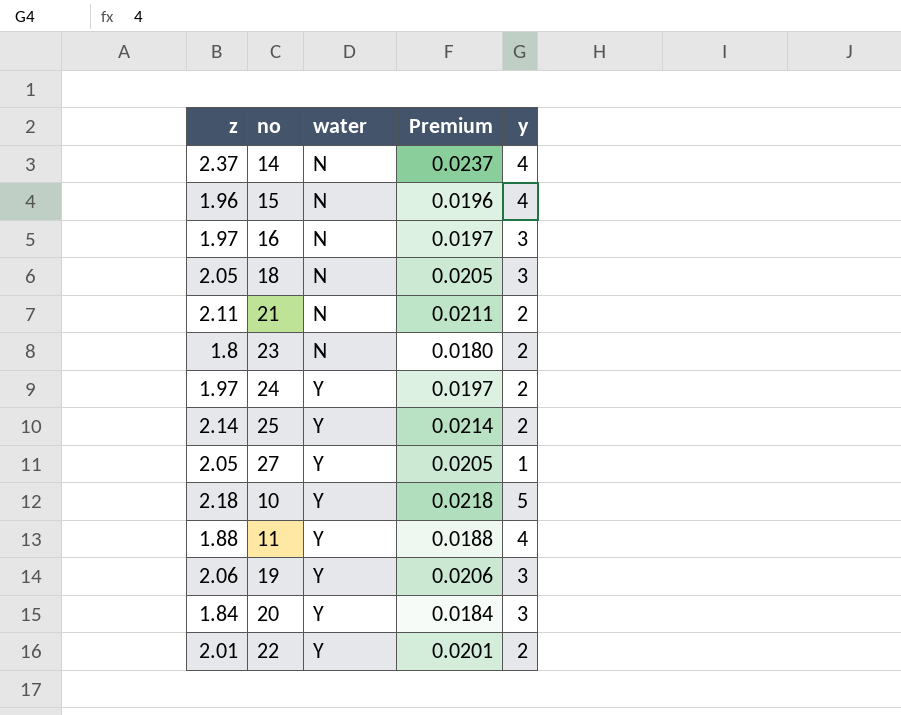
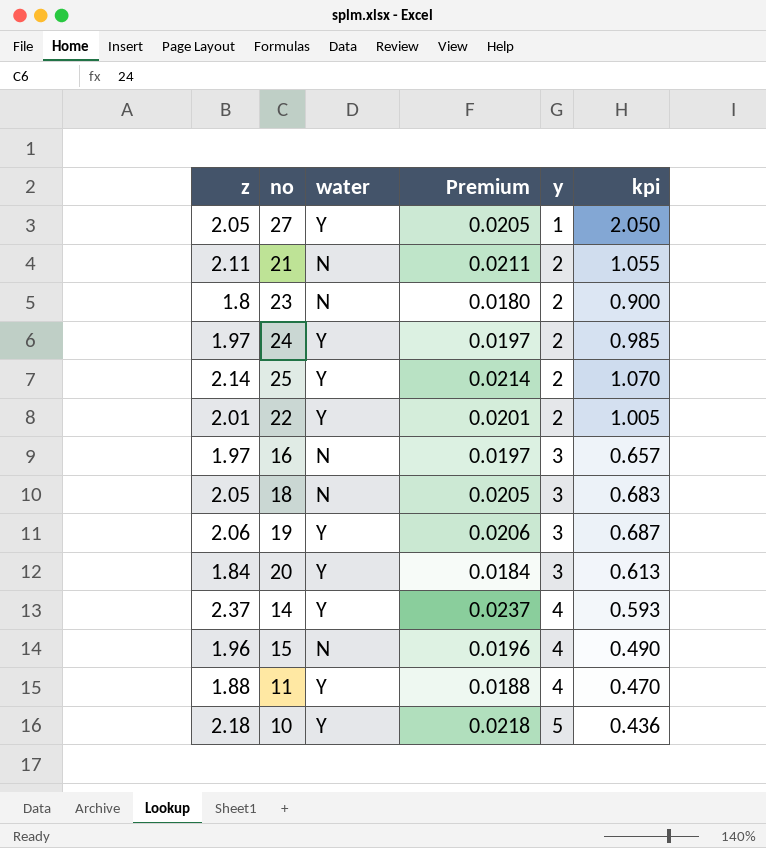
row order: water ascending -> y ascending
column kpi | formula: none -> [z] / [y]
14 | water: N -> Y

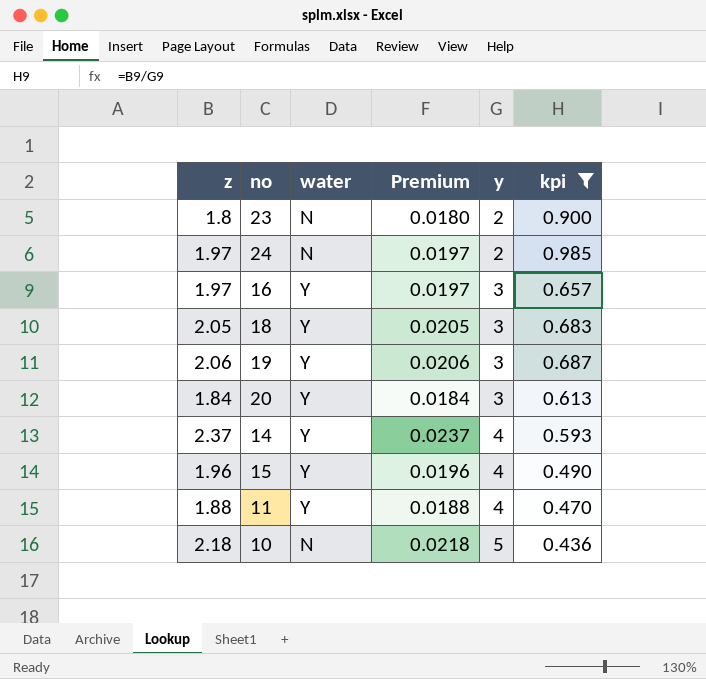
filter: none -> kpi <= 0.985
24 | water: Y -> N
16 | water: N -> Y
18 | water: N -> Y
15 | water: N -> Y
10 | water: Y -> N

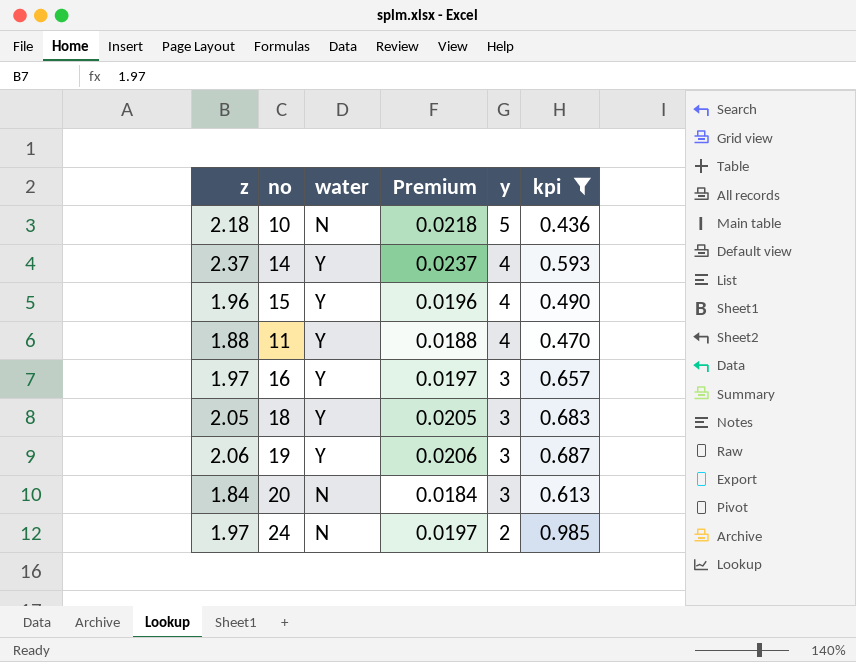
row order: y ascending -> y descending
row 23: 1.8 | N | 0.0180 | 2 | 0.900 -> none
20 | water: Y -> N

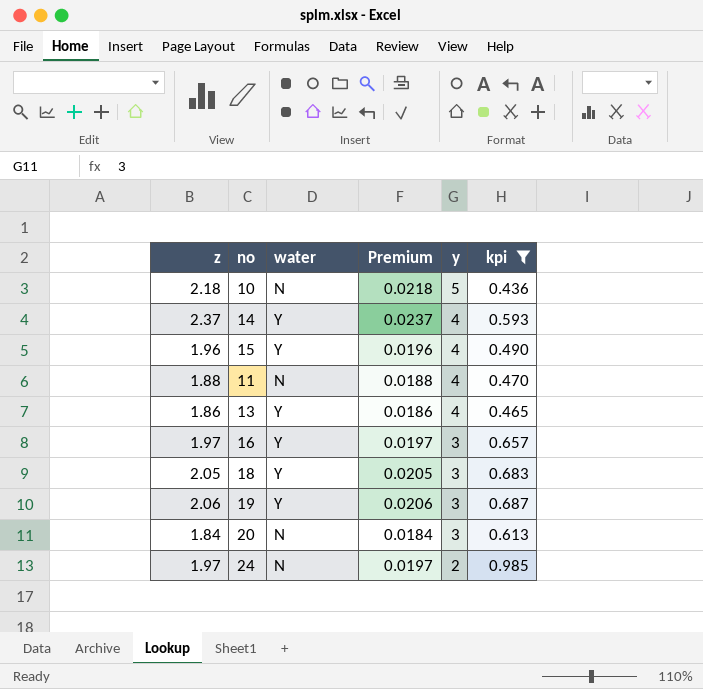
11 | water: Y -> N
row 13: none -> 1.86 | Y | 0.0186 | 4 | 0.465

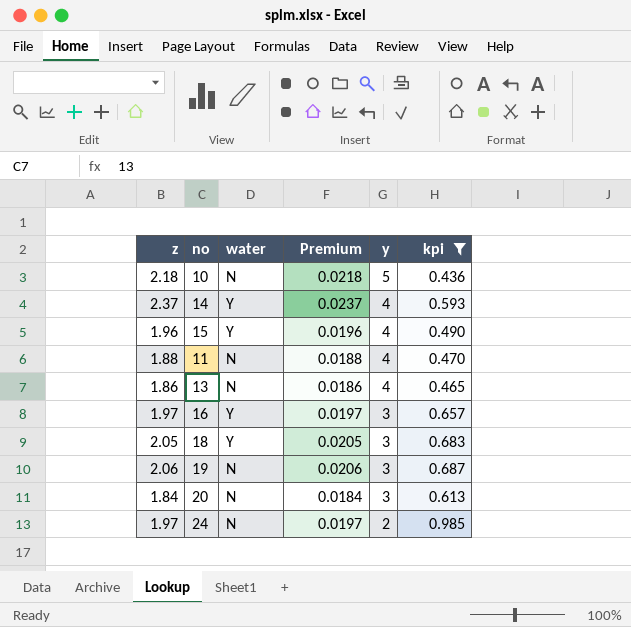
13 | water: Y -> N
19 | water: Y -> N

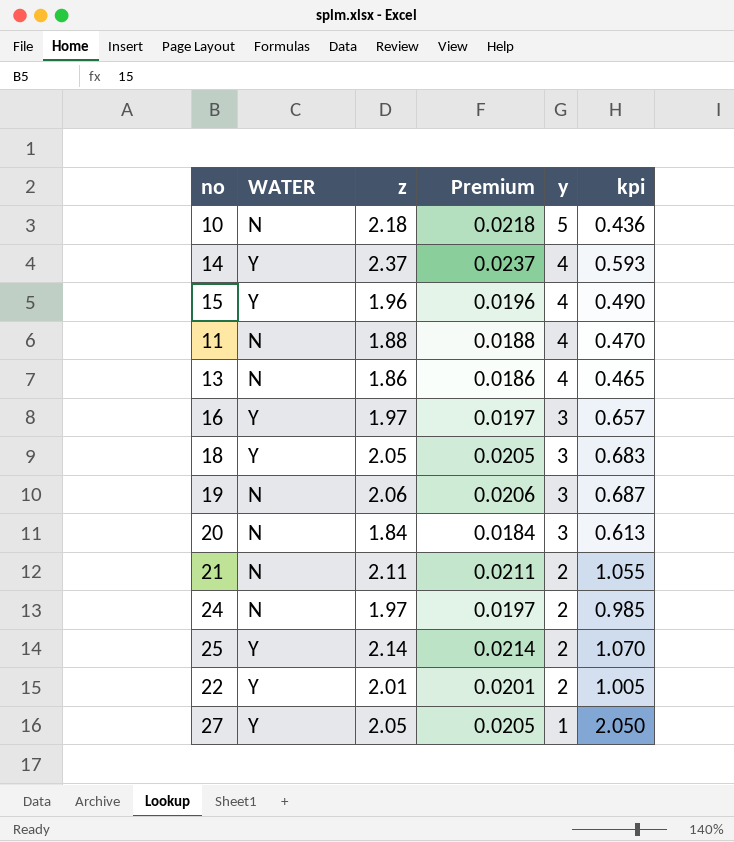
filter: kpi <= 0.985 -> none
column name: water -> WATER
column z | position: 1 -> 3

